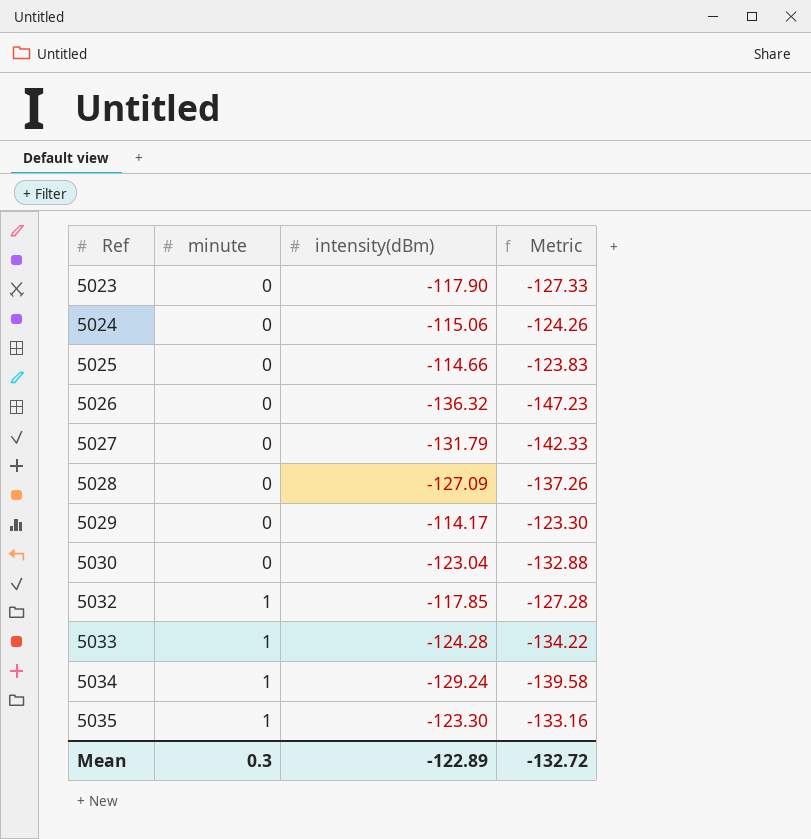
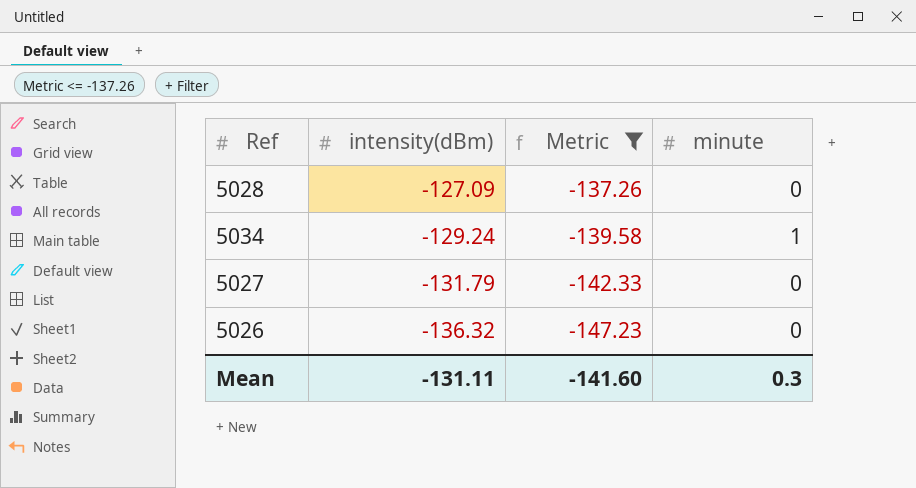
filter: none -> Metric <= -137.26
row order: Ref ascending -> intensity(dBm) descending
column minute | position: 2 -> 4
Mean | intensity(dBm): -122.89 -> -131.11
Mean | Metric: -132.72 -> -141.60

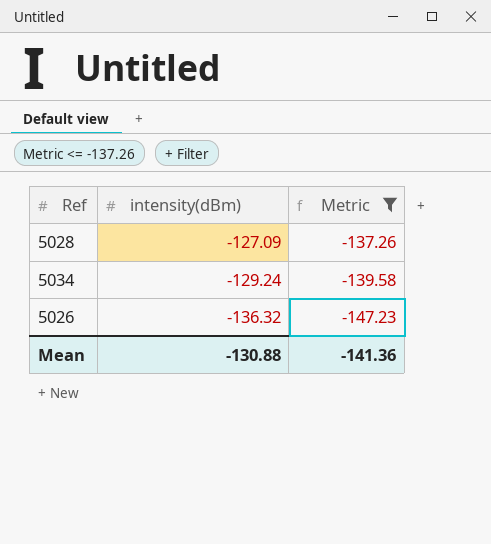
column minute | position: 4 -> none
row 5027: -131.79 | -142.33 | 0 -> none
Mean | intensity(dBm): -131.11 -> -130.88
Mean | Metric: -141.60 -> -141.36

